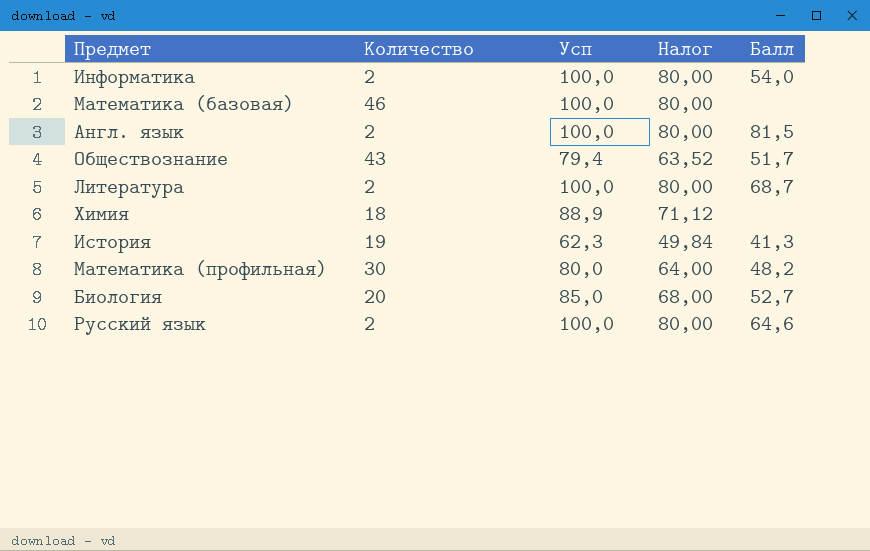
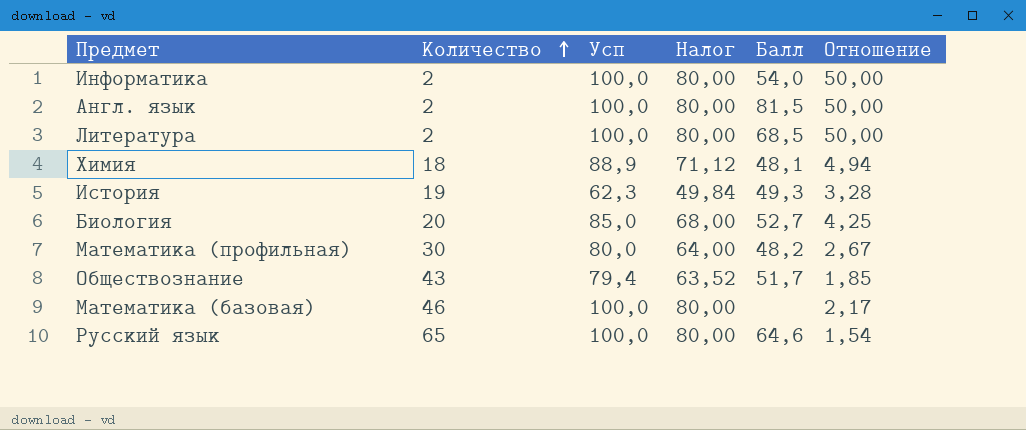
row order: none -> Количество ascending
column Отношение | formula: none -> [Усп] / [Количество]
Литература | Балл: 68,7 -> 68,5
Химия | Балл: none -> 48,1
История | Балл: 41,3 -> 49,3
Русский язык | Количество: 2 -> 65

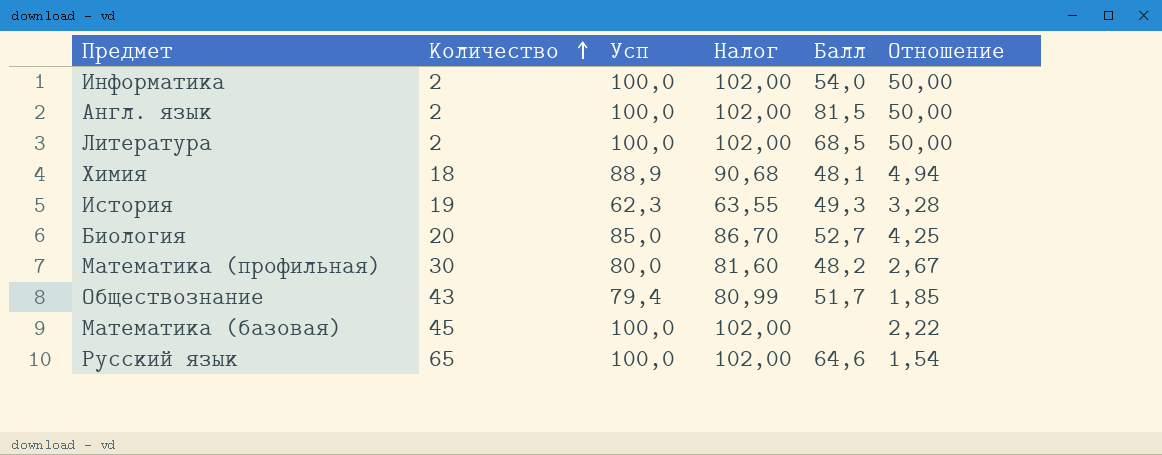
column Налог | formula: [Усп] * 0,8 -> [Усп] * 1,02
Математика (базовая) | Количество: 46 -> 45
Математика (базовая) | Отношение: 2,17 -> 2,22

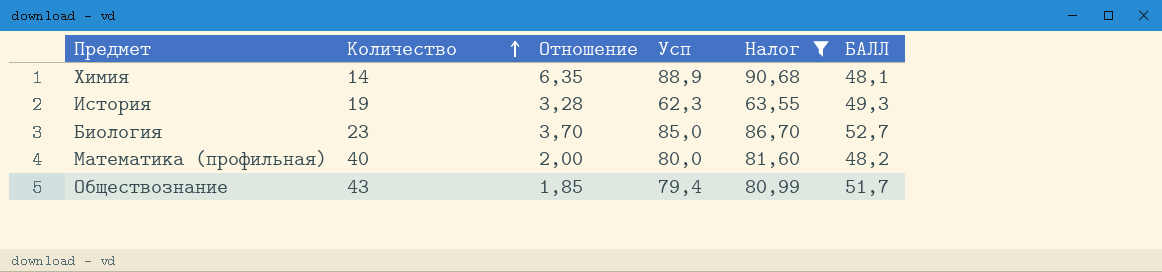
filter: none -> Налог != 102,00
column Отношение | position: 6 -> 3
column name: Балл -> БАЛЛ
Химия | Количество: 18 -> 14
Химия | Отношение: 4,94 -> 6,35
Биология | Количество: 20 -> 23
Биология | Отношение: 4,25 -> 3,70
Математика (профильная) | Количество: 30 -> 40
Математика (профильная) | Отношение: 2,67 -> 2,00

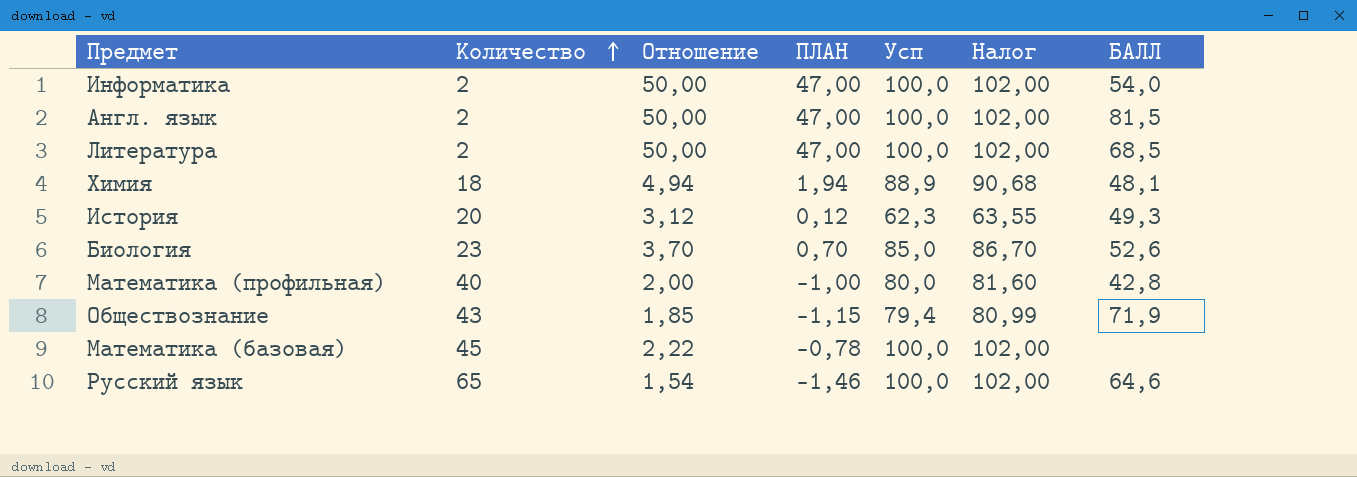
filter: Налог != 102,00 -> none
column ПЛАН | formula: none -> [Отношение] - 3
Химия | Количество: 14 -> 18
Химия | Отношение: 6,35 -> 4,94
История | Количество: 19 -> 20
История | Отношение: 3,28 -> 3,12
Биология | БАЛЛ: 52,7 -> 52,6
Математика (профильная) | БАЛЛ: 48,2 -> 42,8
Обществознание | БАЛЛ: 51,7 -> 71,9

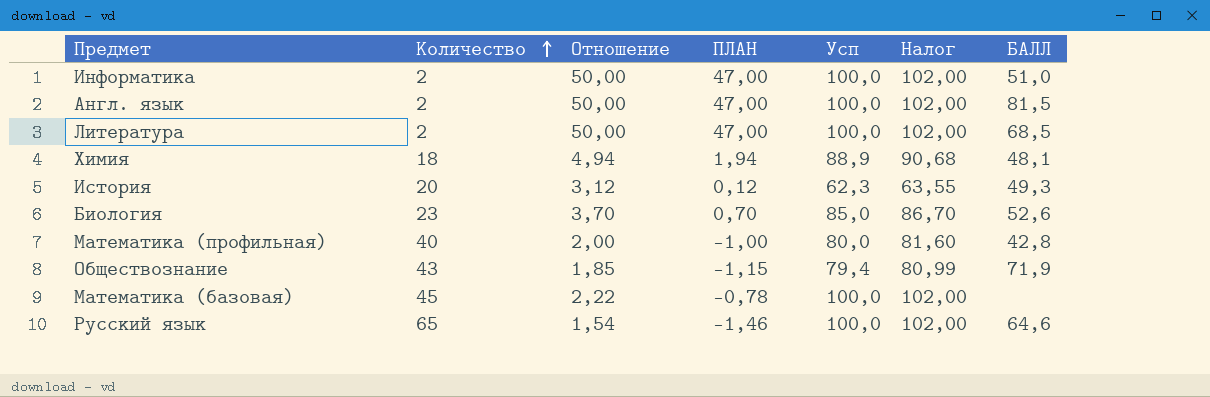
Информатика | БАЛЛ: 54,0 -> 51,0

